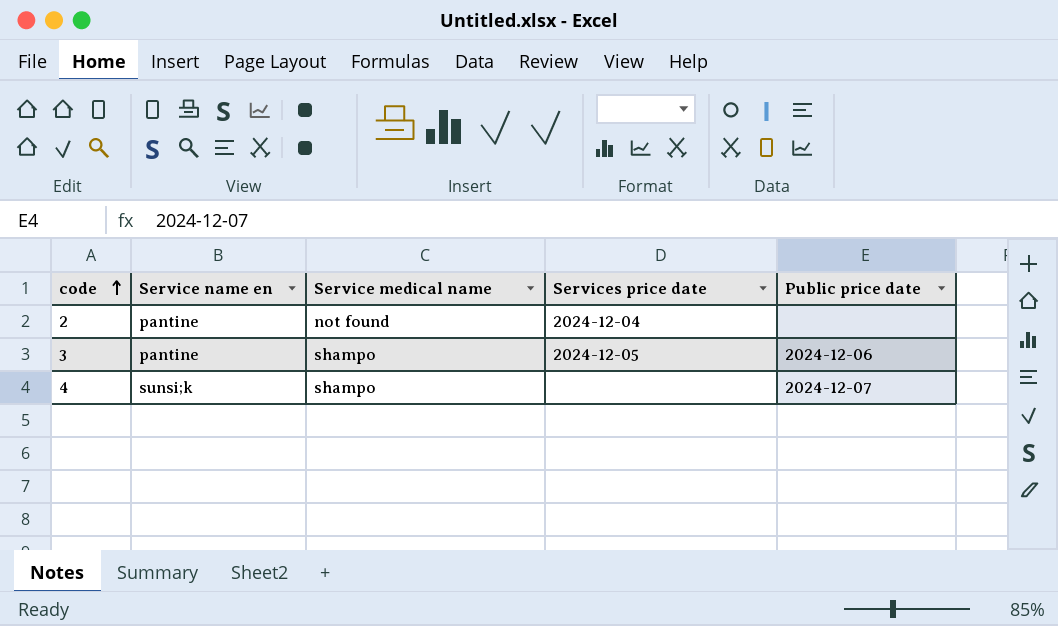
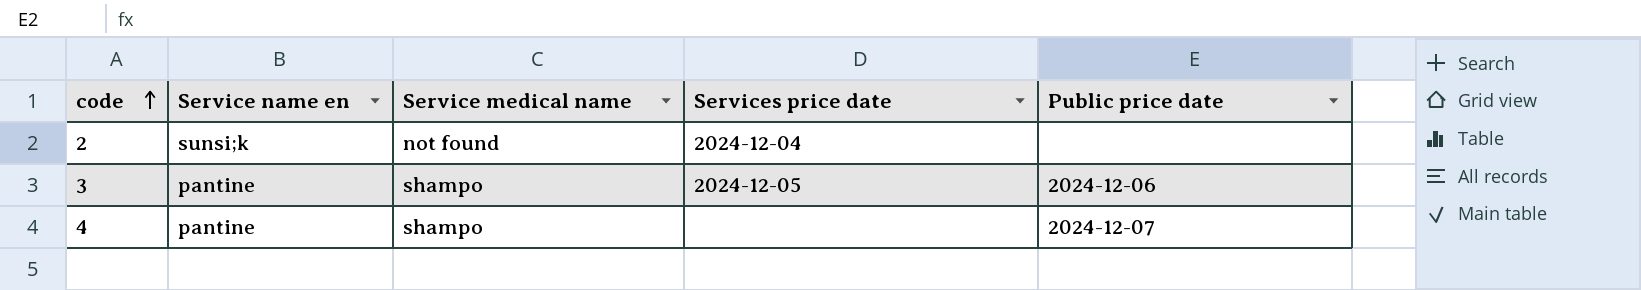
2 | Service name en: pantine -> sunsi;k
4 | Service name en: sunsi;k -> pantine

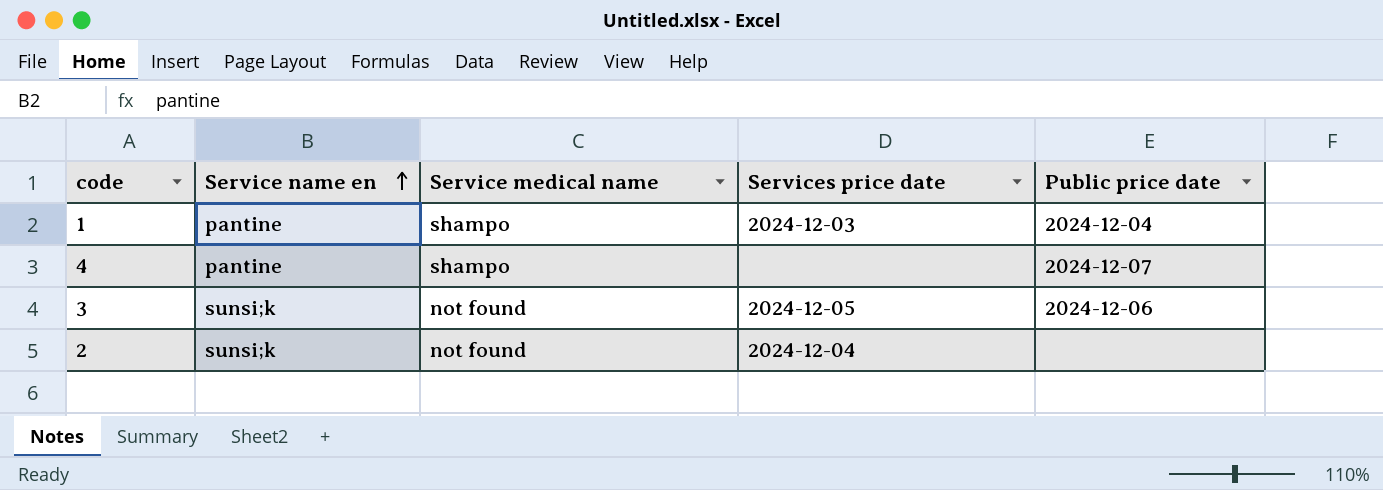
row order: code ascending -> Service name en ascending
row 1: none -> pantine | shampo | 2024-12-03 | 2024-12-04
3 | Service name en: pantine -> sunsi;k
3 | Service medical name: shampo -> not found

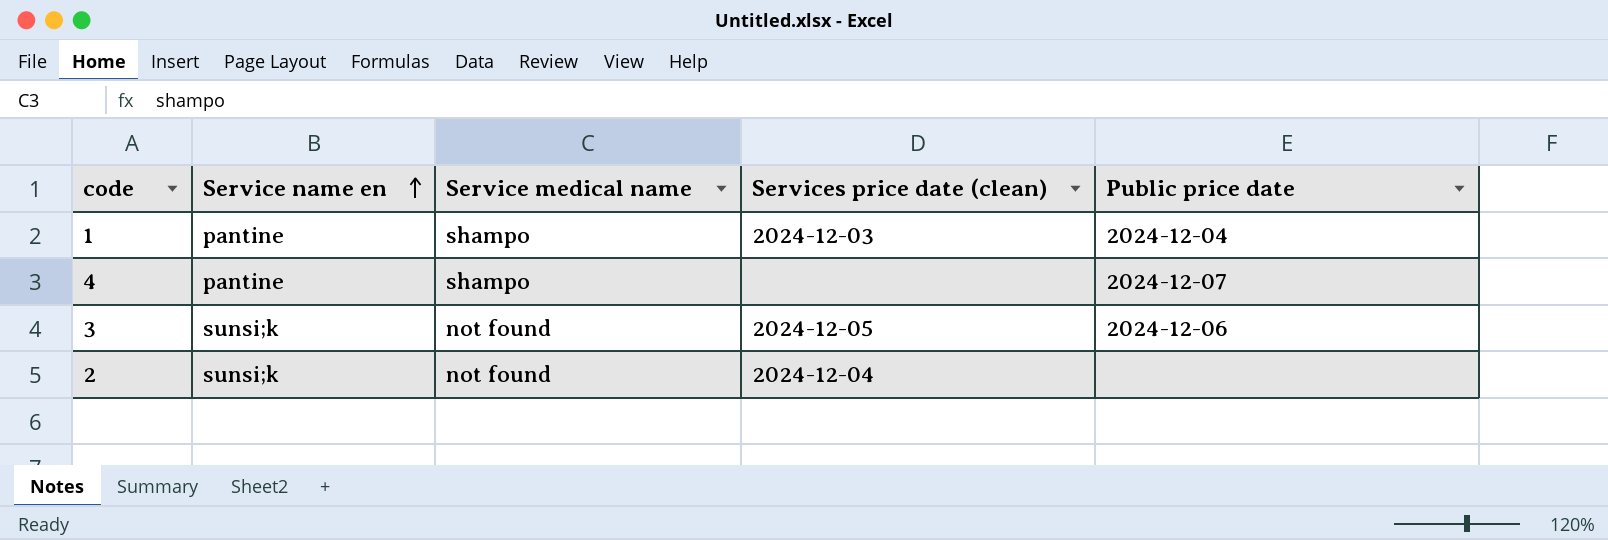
column name: Services price date -> Services price date (clean)

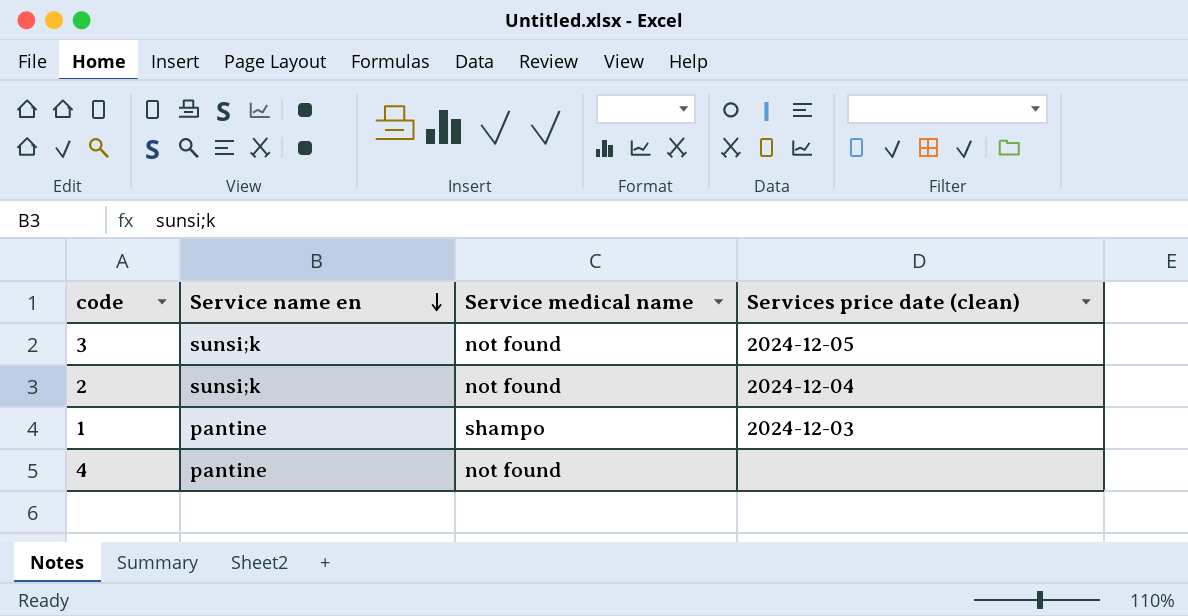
row order: Service name en ascending -> Service name en descending
column Public price date | position: 5 -> none
4 | Service medical name: shampo -> not found

